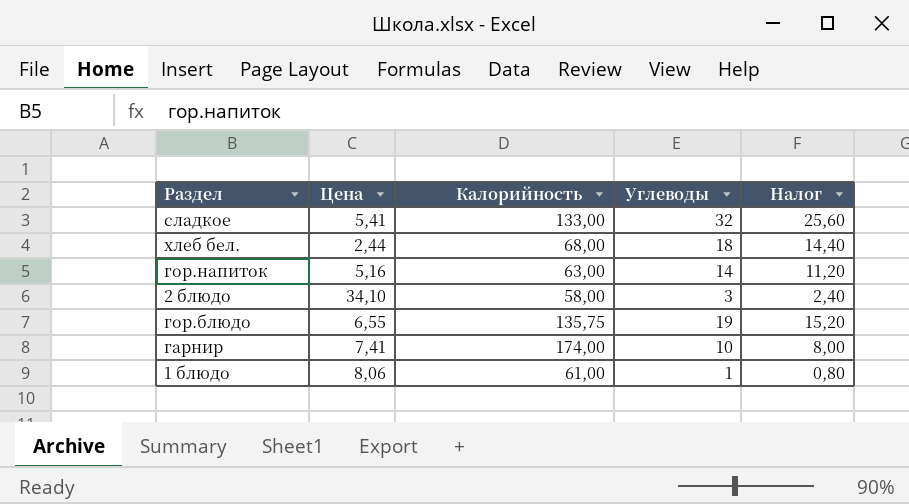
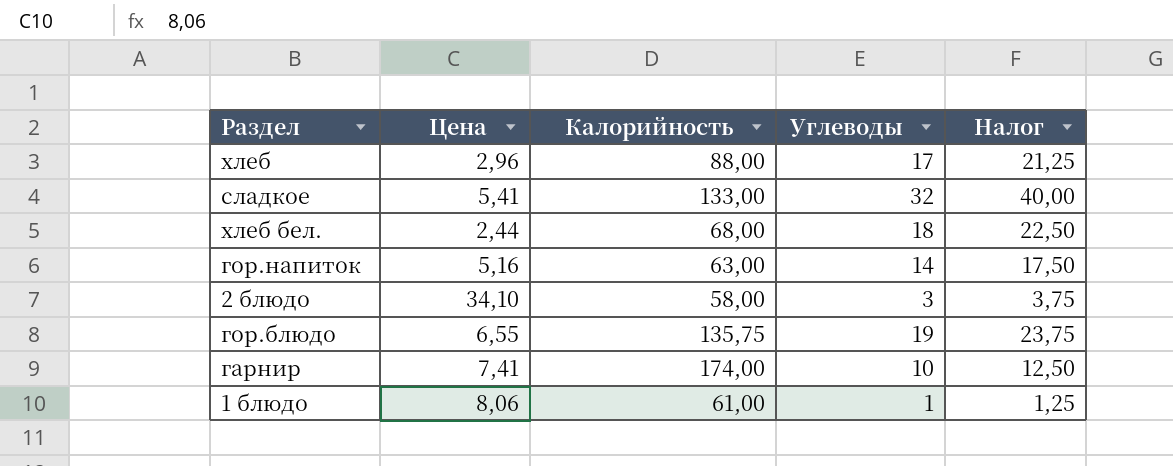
column Налог | formula: [Углеводы] * 0,8 -> [Углеводы] * 1,25
row хлеб: none -> 2,96 | 88,00 | 17 | 21,25

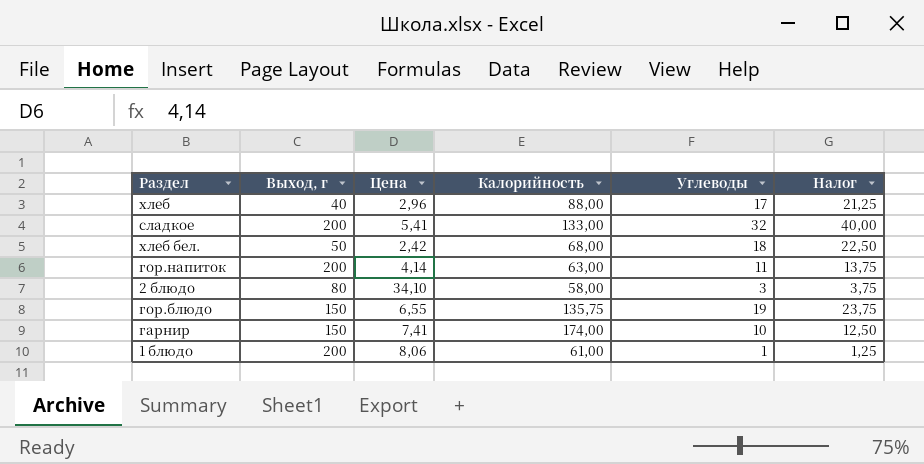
column Выход, г | position: none -> 2
хлеб бел. | Цена: 2,44 -> 2,42
гор.напиток | Цена: 5,16 -> 4,14
гор.напиток | Углеводы: 14 -> 11
гор.напиток | Налог: 17,50 -> 13,75

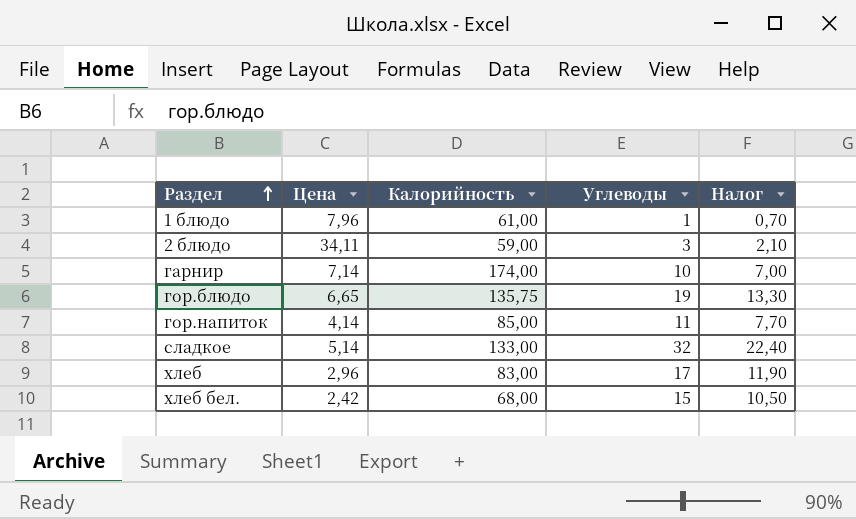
row order: none -> Раздел ascending
column Выход, г | position: 2 -> none
column Налог | formula: [Углеводы] * 1,25 -> [Углеводы] * 0,7
1 блюдо | Цена: 8,06 -> 7,96
2 блюдо | Цена: 34,10 -> 34,11
2 блюдо | Калорийность: 58,00 -> 59,00
гарнир | Цена: 7,41 -> 7,14
гор.блюдо | Цена: 6,55 -> 6,65
гор.напиток | Калорийность: 63,00 -> 85,00
сладкое | Цена: 5,41 -> 5,14
хлеб | Калорийность: 88,00 -> 83,00
хлеб бел. | Углеводы: 18 -> 15

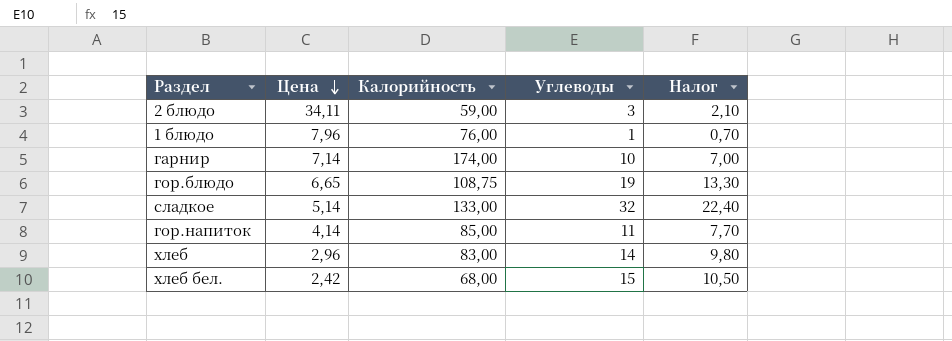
row order: Раздел ascending -> Цена descending
1 блюдо | Калорийность: 61,00 -> 76,00
гор.блюдо | Калорийность: 135,75 -> 108,75
хлеб | Углеводы: 17 -> 14
хлеб | Налог: 11,90 -> 9,80

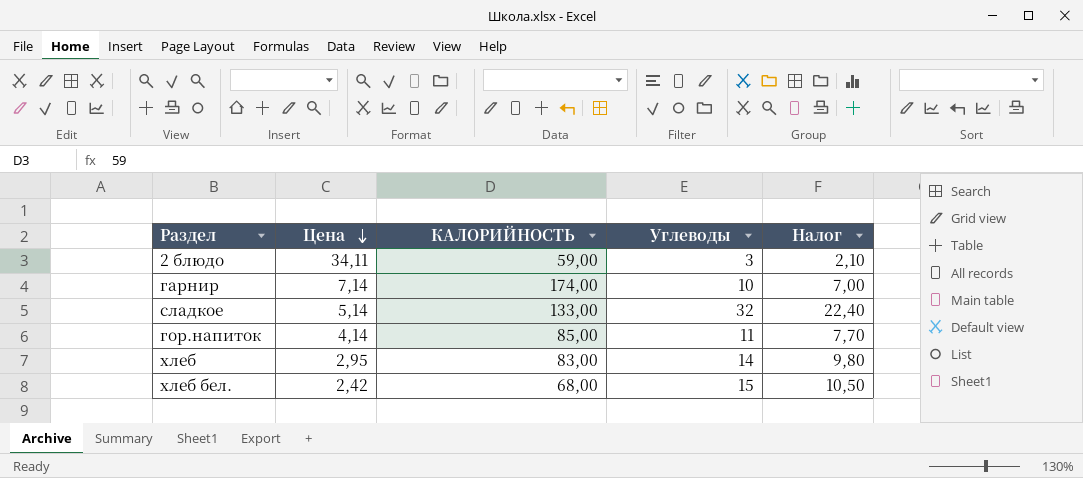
column name: Калорийность -> КАЛОРИЙНОСТЬ
row 1 блюдо: 7,96 | 76,00 | 1 | 0,70 -> none
row гор.блюдо: 6,65 | 108,75 | 19 | 13,30 -> none
хлеб | Цена: 2,96 -> 2,95

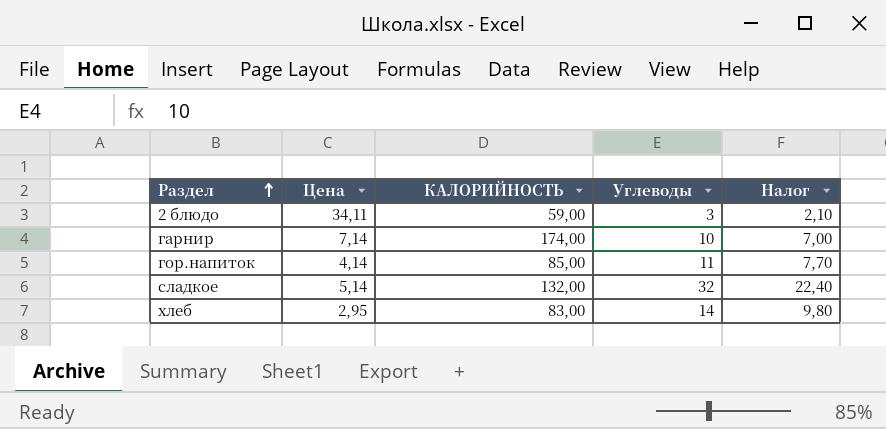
row order: Цена descending -> Раздел ascending
row хлеб бел.: 2,42 | 68,00 | 15 | 10,50 -> none
сладкое | КАЛОРИЙНОСТЬ: 133,00 -> 132,00

